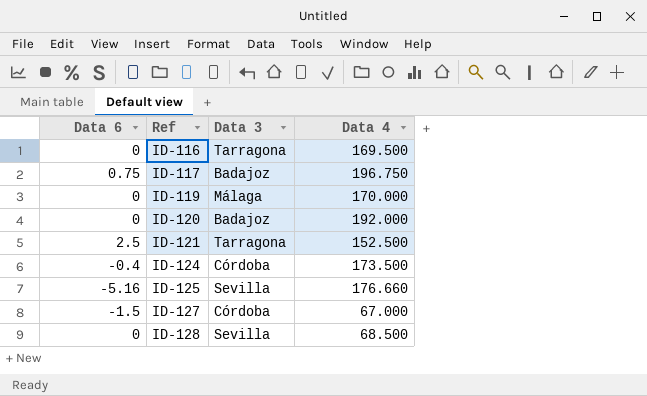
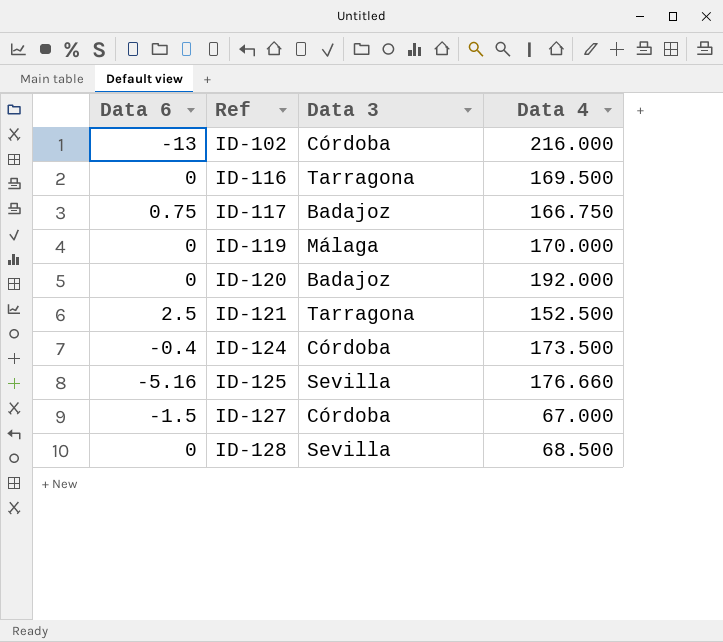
row ID-102: none -> -13 | Córdoba | 216.000
ID-117 | Data 4: 196.750 -> 166.750

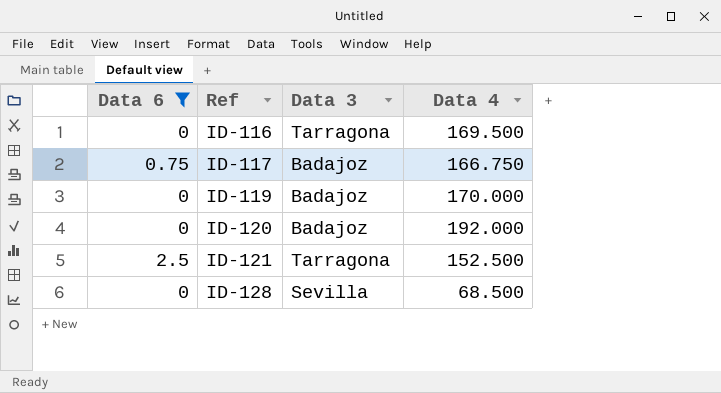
filter: none -> Data 6 >= 0
ID-119 | Data 3: Málaga -> Badajoz

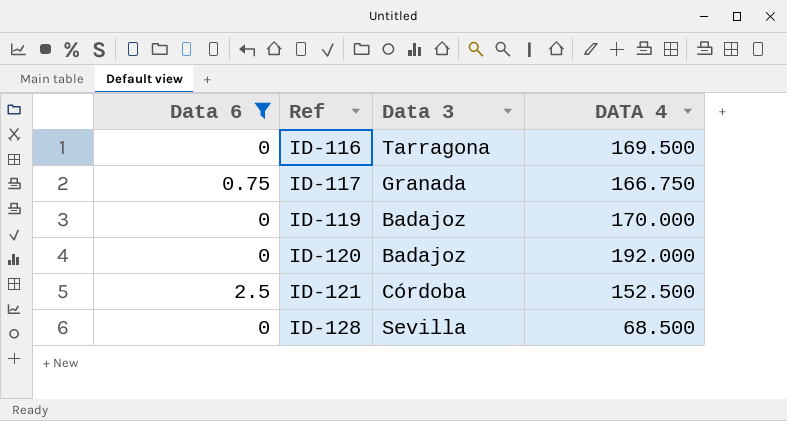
column name: Data 4 -> DATA 4
ID-117 | Data 3: Badajoz -> Granada
ID-121 | Data 3: Tarragona -> Córdoba

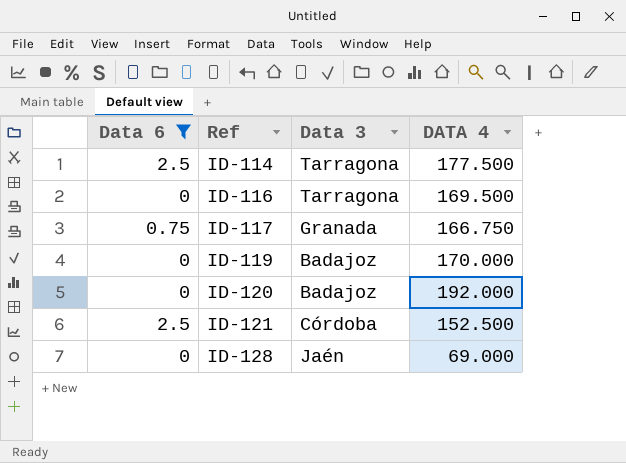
row ID-114: none -> 2.5 | Tarragona | 177.500
ID-128 | Data 3: Sevilla -> Jaén
ID-128 | DATA 4: 68.500 -> 69.000

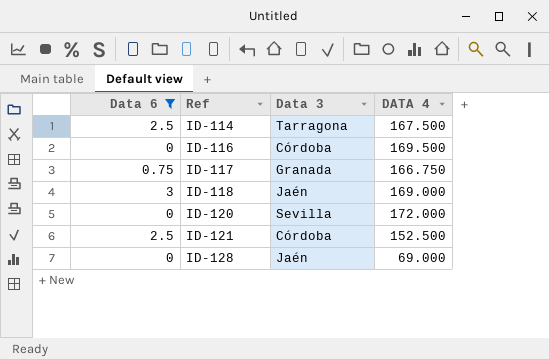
row ID-119: 0 | Badajoz | 170.000 -> none
ID-114 | DATA 4: 177.500 -> 167.500
ID-116 | Data 3: Tarragona -> Córdoba
row ID-118: none -> 3 | Jaén | 169.000
ID-120 | Data 3: Badajoz -> Sevilla
ID-120 | DATA 4: 192.000 -> 172.000

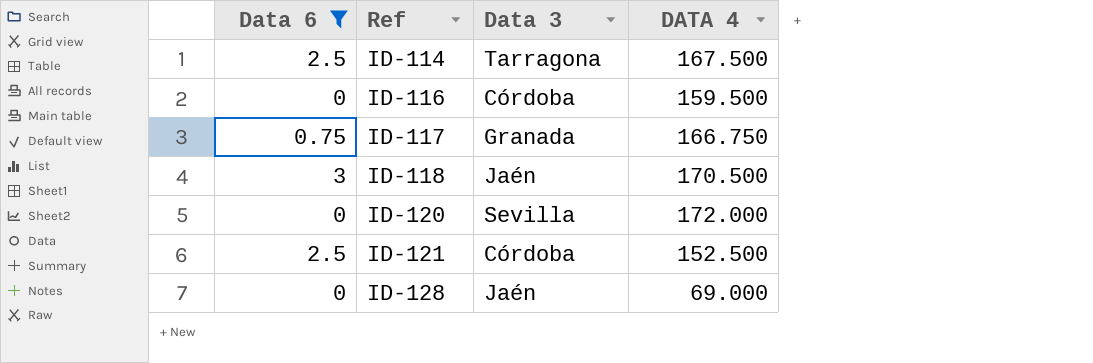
ID-116 | DATA 4: 169.500 -> 159.500
ID-118 | DATA 4: 169.000 -> 170.500

